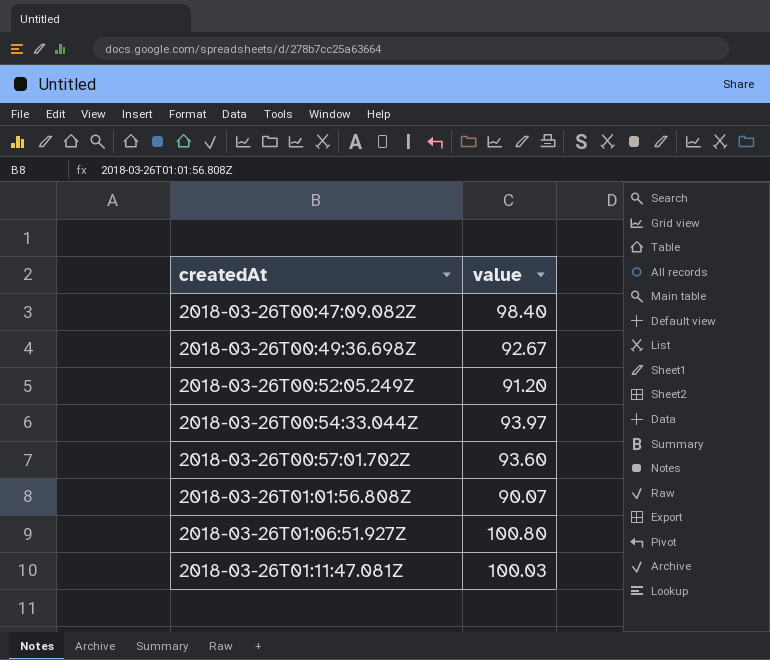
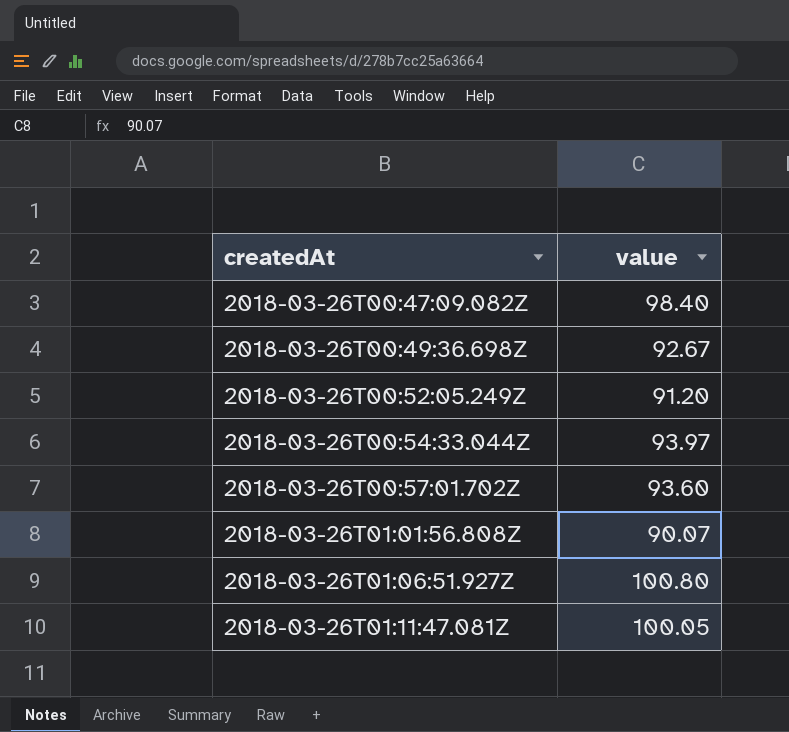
2018-03-26T01:11:47.081Z | value: 100.03 -> 100.05

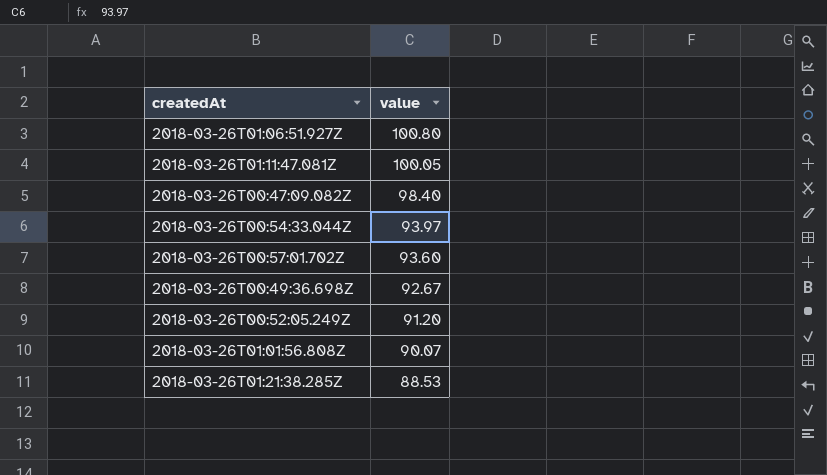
row order: createdAt ascending -> value descending
row 2018-03-26T01:21:38.285Z: none -> 88.53

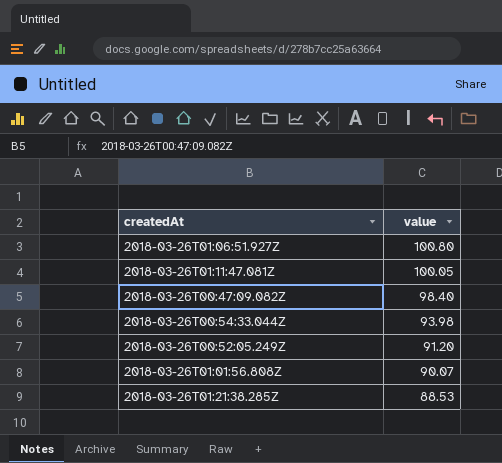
row 2018-03-26T00:57:01.702Z: 93.60 -> none
row 2018-03-26T00:49:36.698Z: 92.67 -> none
2018-03-26T00:54:33.044Z | value: 93.97 -> 93.98

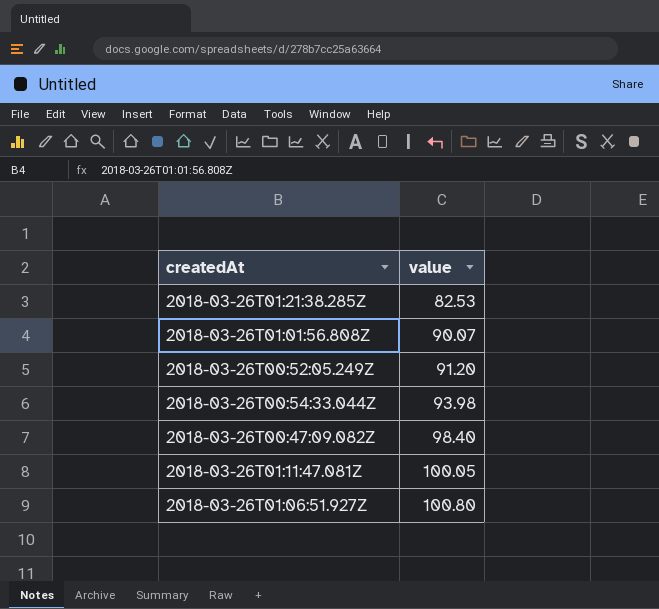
row order: value descending -> value ascending
2018-03-26T01:21:38.285Z | value: 88.53 -> 82.53

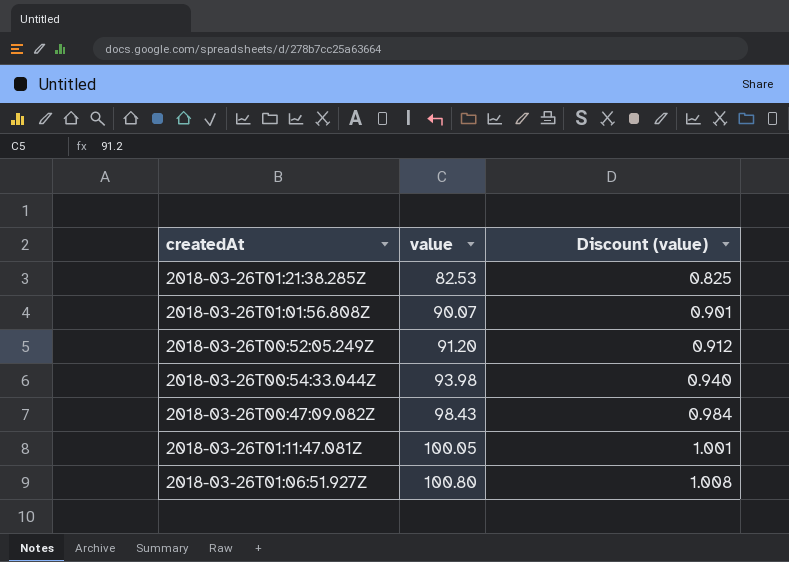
column Discount (value) | formula: none -> [value] * 0.01
2018-03-26T00:47:09.082Z | value: 98.40 -> 98.43

